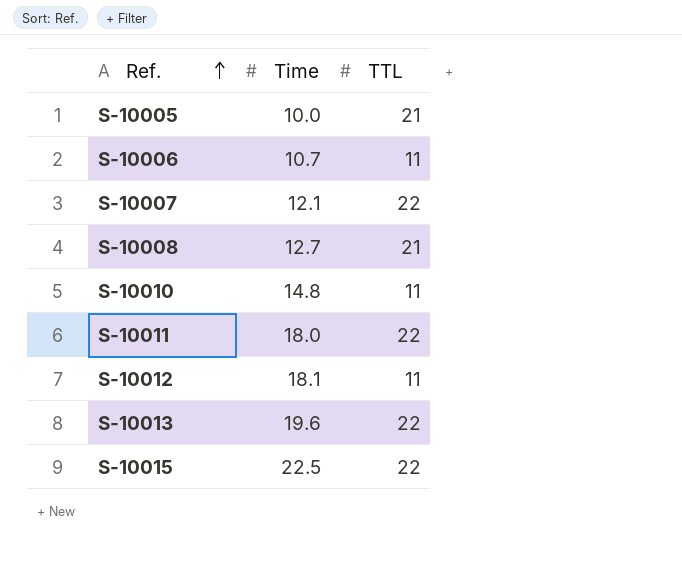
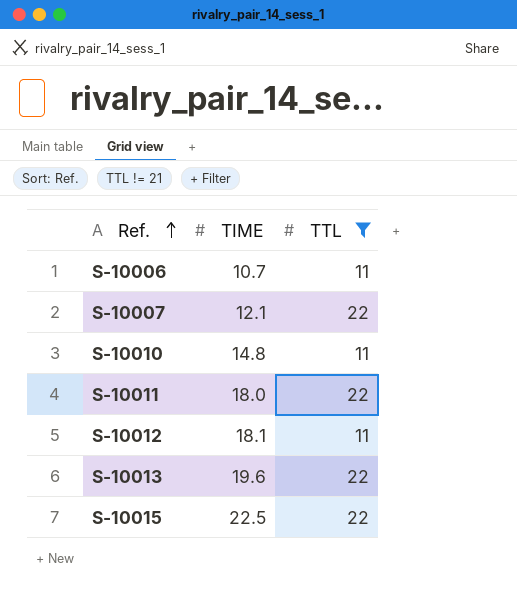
filter: none -> TTL != 21
column name: Time -> TIME

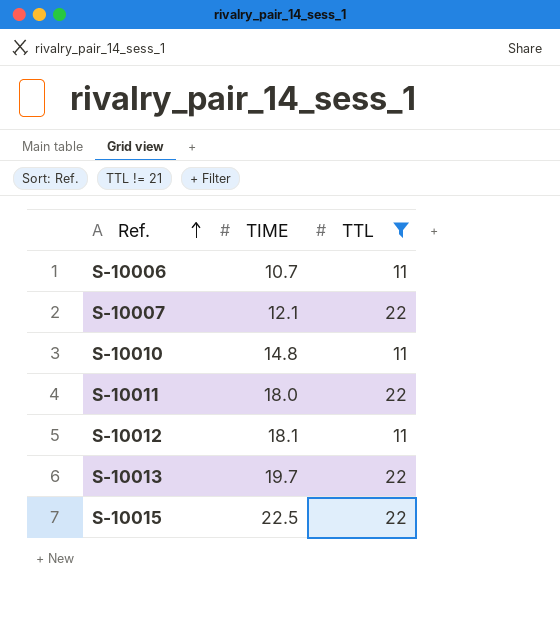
S-10013 | TIME: 19.6 -> 19.7

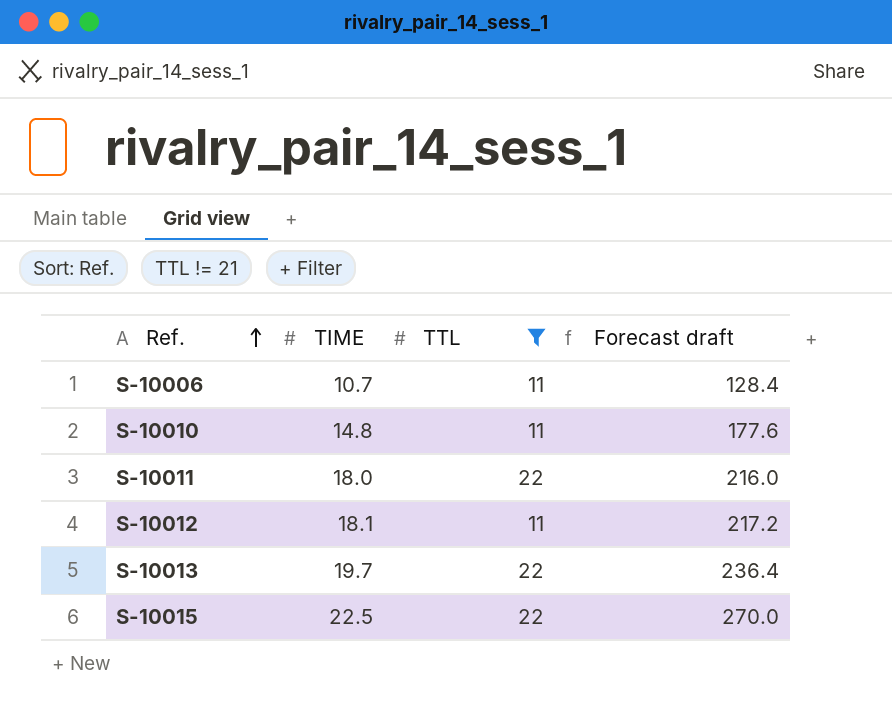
column Forecast draft | formula: none -> [TIME] * 12
row S-10007: 12.1 | 22 -> none

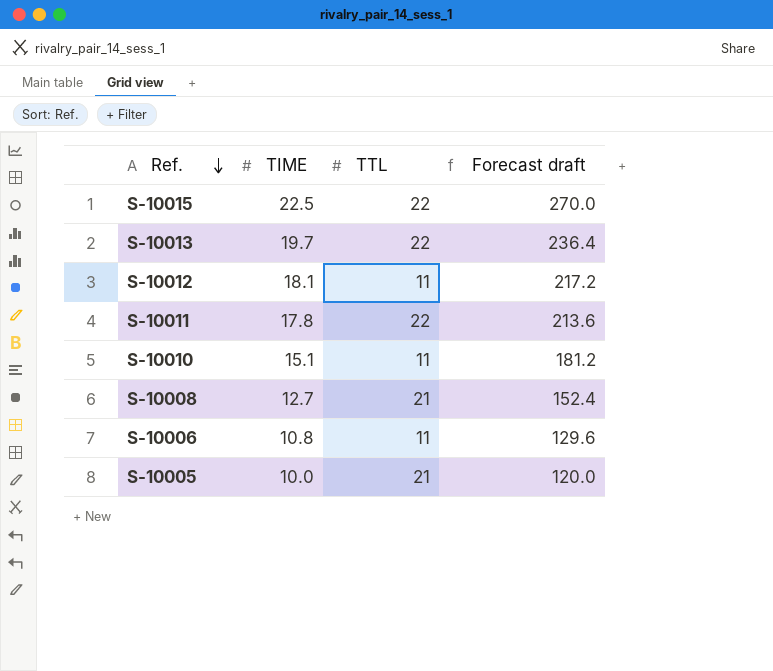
filter: TTL != 21 -> none
row order: Ref. ascending -> Ref. descending
S-10011 | TIME: 18.0 -> 17.8
S-10011 | Forecast draft: 216.0 -> 213.6
S-10010 | TIME: 14.8 -> 15.1
S-10010 | Forecast draft: 177.6 -> 181.2
S-10006 | TIME: 10.7 -> 10.8
S-10006 | Forecast draft: 128.4 -> 129.6

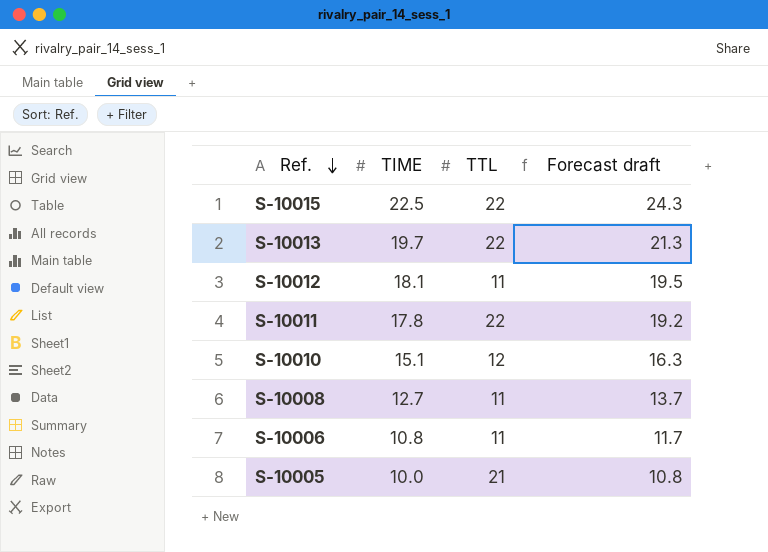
column Forecast draft | formula: [TIME] * 12 -> [TIME] * 1.08
S-10010 | TTL: 11 -> 12
S-10008 | TTL: 21 -> 11

